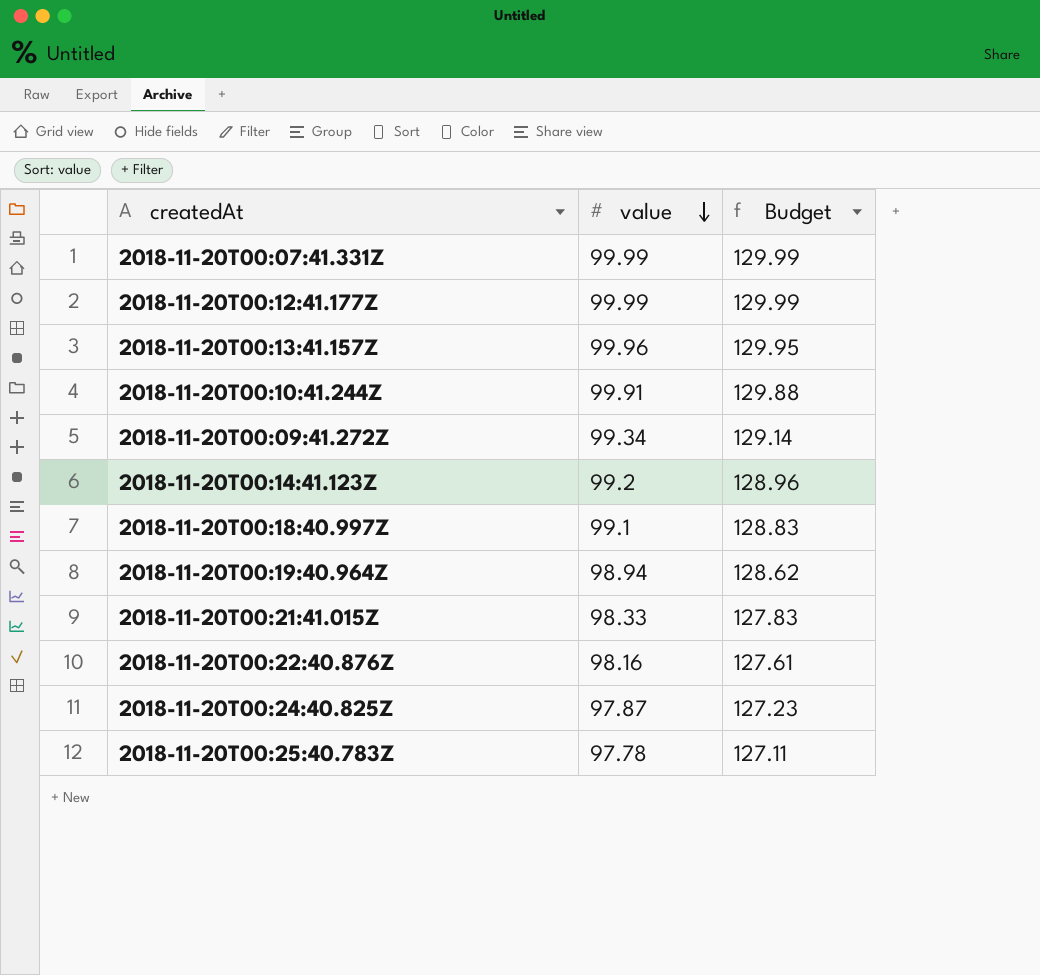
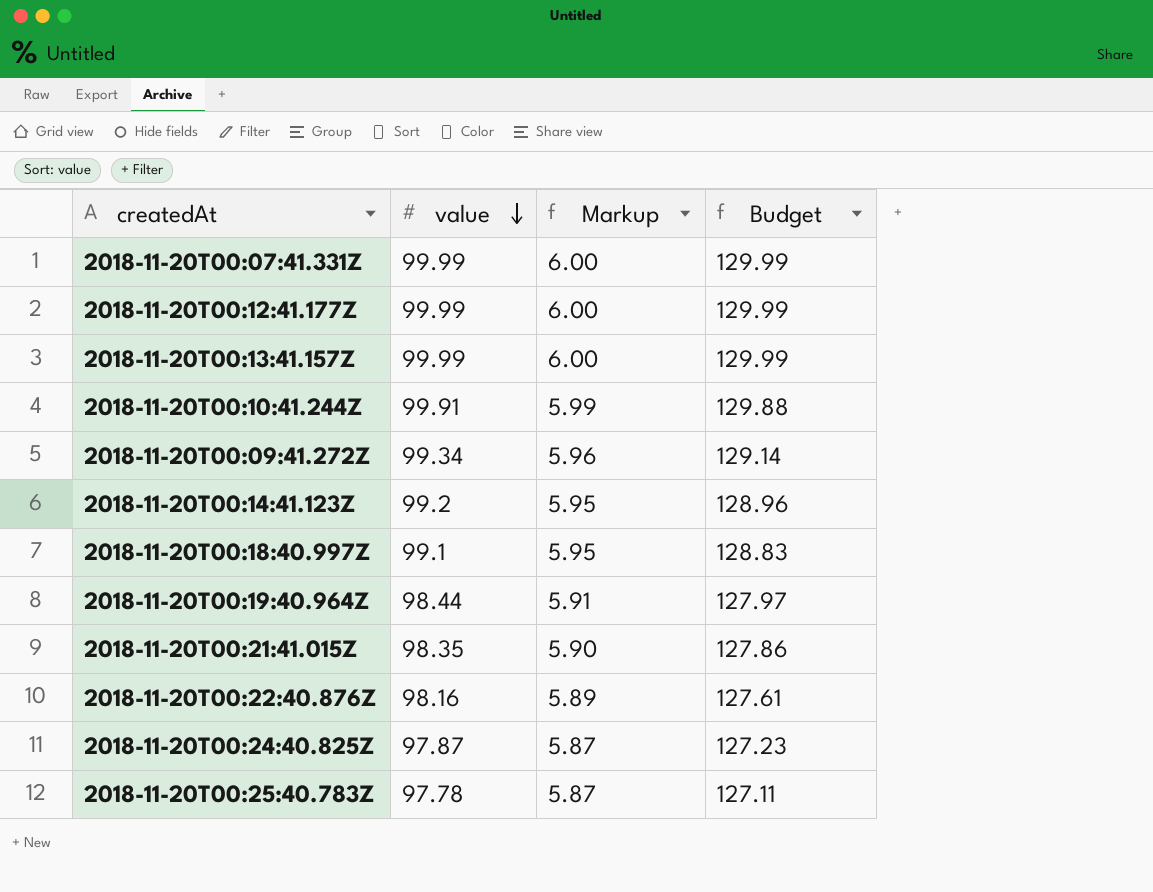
column Markup | formula: none -> [value] * 0.06
2018-11-20T00:13:41.157Z | value: 99.96 -> 99.99
2018-11-20T00:13:41.157Z | Budget: 129.95 -> 129.99
2018-11-20T00:19:40.964Z | value: 98.94 -> 98.44
2018-11-20T00:19:40.964Z | Budget: 128.62 -> 127.97
2018-11-20T00:21:41.015Z | value: 98.33 -> 98.35
2018-11-20T00:21:41.015Z | Budget: 127.83 -> 127.86

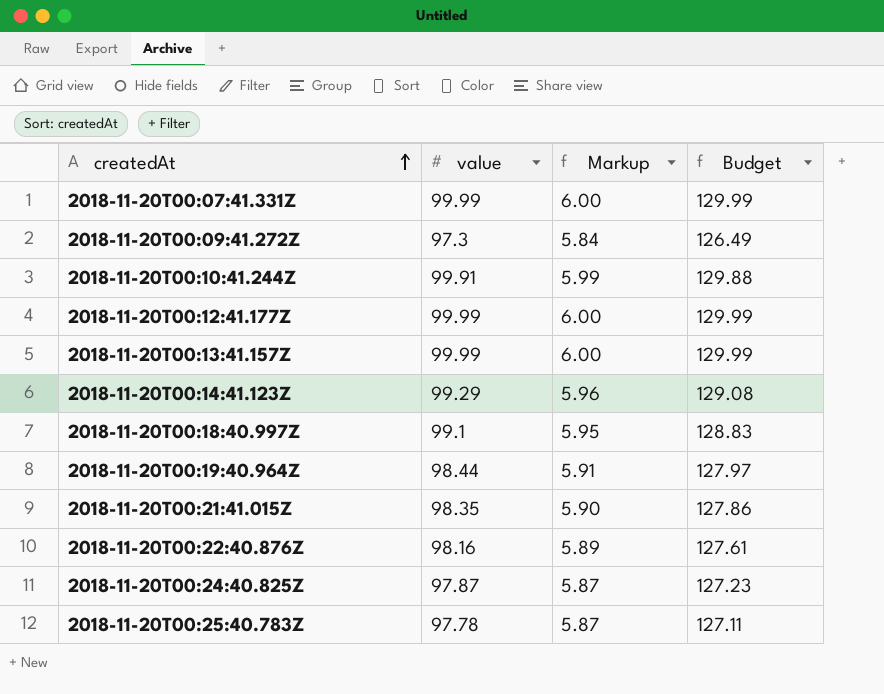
row order: value descending -> createdAt ascending
2018-11-20T00:09:41.272Z | value: 99.34 -> 97.3
2018-11-20T00:09:41.272Z | Markup: 5.96 -> 5.84
2018-11-20T00:09:41.272Z | Budget: 129.14 -> 126.49
2018-11-20T00:14:41.123Z | value: 99.2 -> 99.29
2018-11-20T00:14:41.123Z | Markup: 5.95 -> 5.96
2018-11-20T00:14:41.123Z | Budget: 128.96 -> 129.08

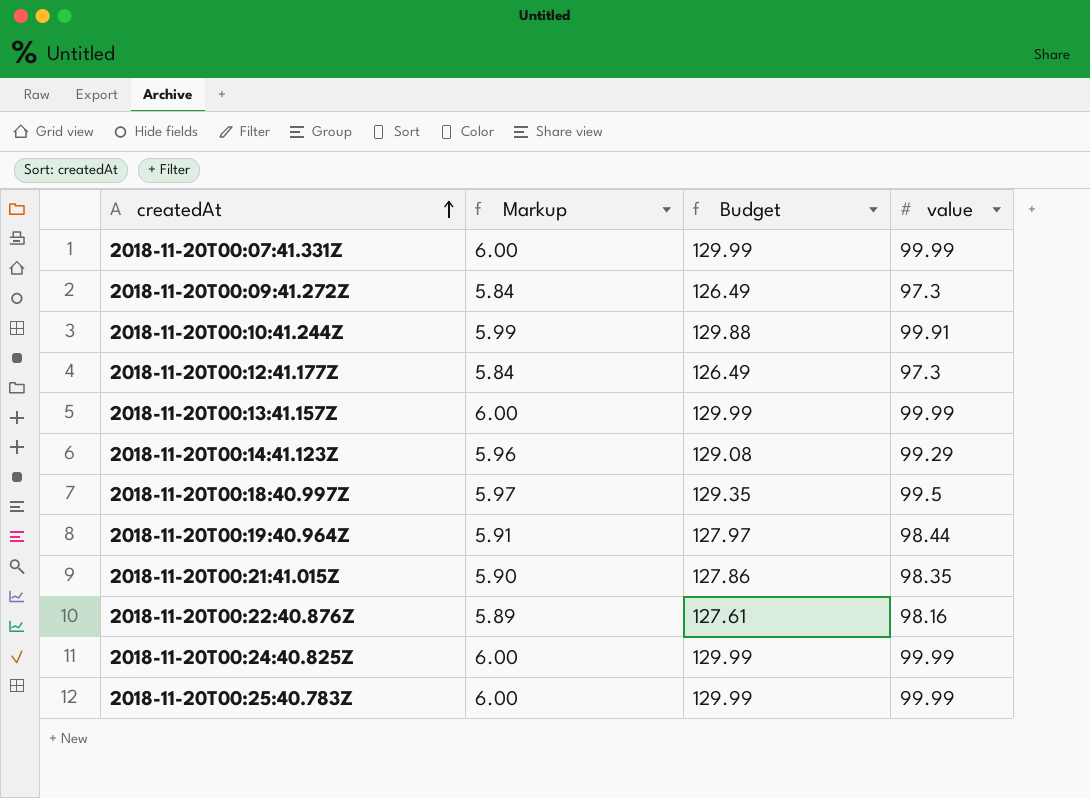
column value | position: 2 -> 4
2018-11-20T00:12:41.177Z | Markup: 6.00 -> 5.84
2018-11-20T00:12:41.177Z | Budget: 129.99 -> 126.49
2018-11-20T00:12:41.177Z | value: 99.99 -> 97.3
2018-11-20T00:18:40.997Z | Markup: 5.95 -> 5.97
2018-11-20T00:18:40.997Z | Budget: 128.83 -> 129.35
2018-11-20T00:18:40.997Z | value: 99.1 -> 99.5
2018-11-20T00:24:40.825Z | Markup: 5.87 -> 6.00
2018-11-20T00:24:40.825Z | Budget: 127.23 -> 129.99
2018-11-20T00:24:40.825Z | value: 97.87 -> 99.99
2018-11-20T00:25:40.783Z | Markup: 5.87 -> 6.00
2018-11-20T00:25:40.783Z | Budget: 127.11 -> 129.99
2018-11-20T00:25:40.783Z | value: 97.78 -> 99.99

